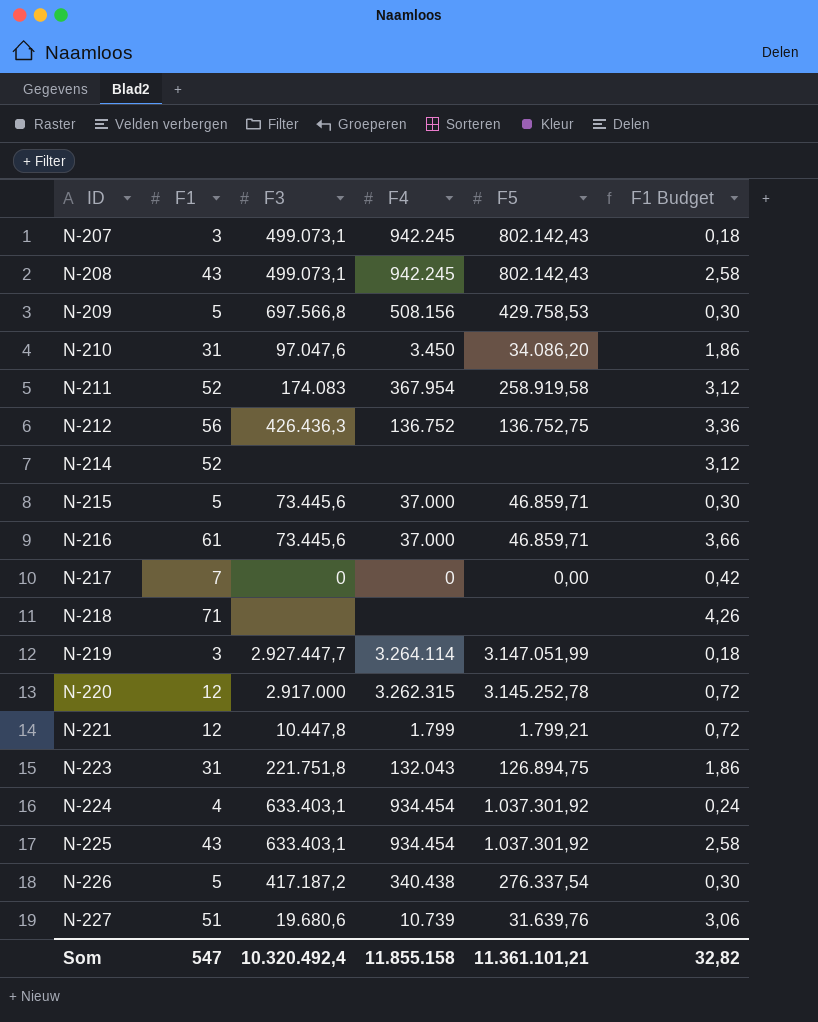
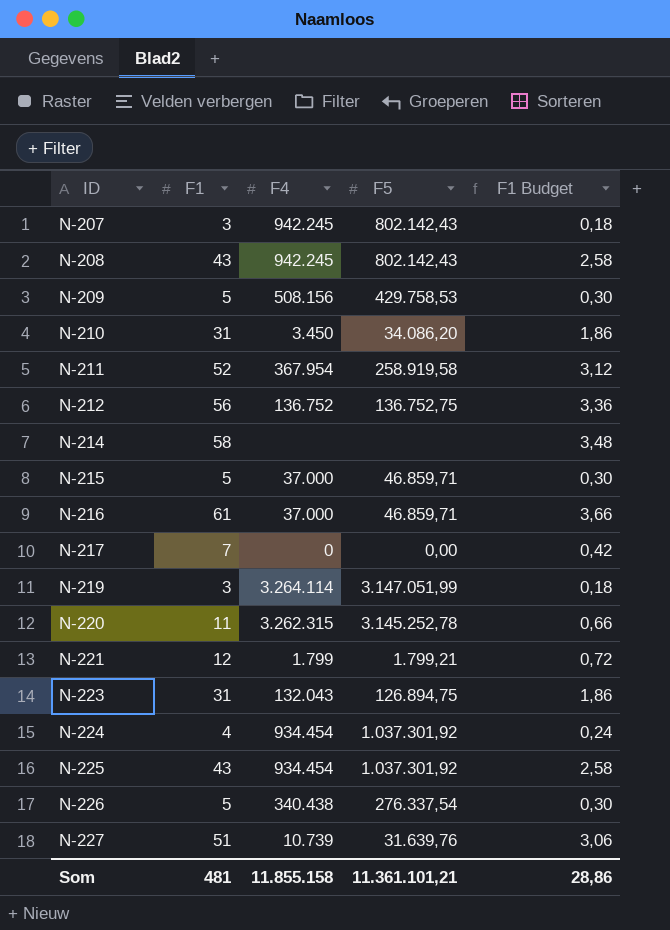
column F3 | position: 3 -> none
row N-218: 71 | none | none | none | 4,26 -> none
N-214 | F1: 52 -> 58
N-214 | F1 Budget: 3,12 -> 3,48
N-220 | F1: 12 -> 11
N-220 | F1 Budget: 0,72 -> 0,66
Som | F1: 547 -> 481
Som | F1 Budget: 32,82 -> 28,86

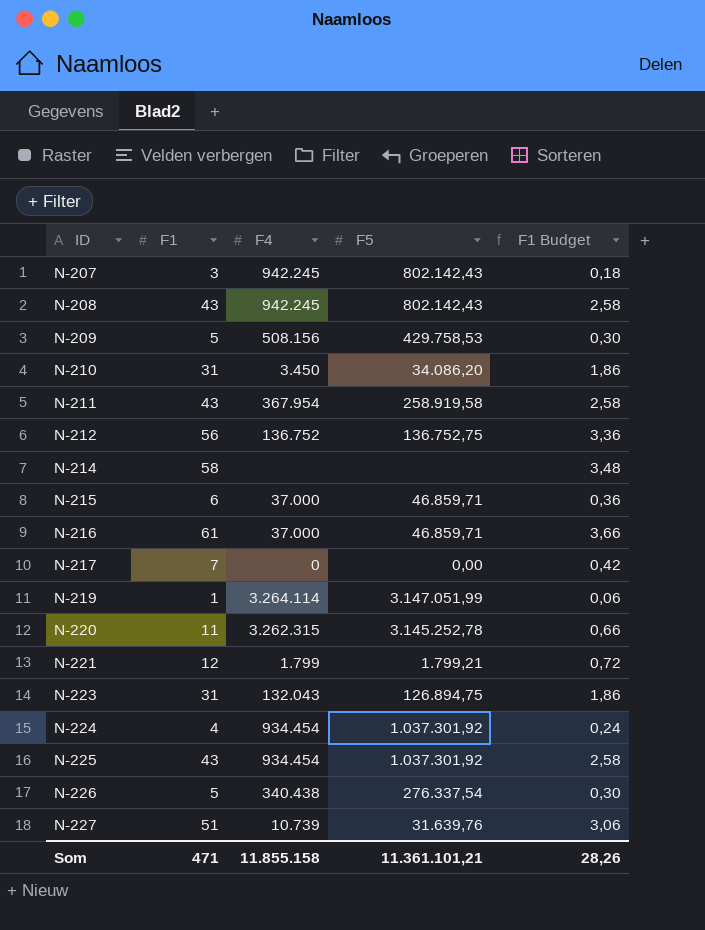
N-211 | F1: 52 -> 43
N-211 | F1 Budget: 3,12 -> 2,58
N-215 | F1: 5 -> 6
N-215 | F1 Budget: 0,30 -> 0,36
N-219 | F1: 3 -> 1
N-219 | F1 Budget: 0,18 -> 0,06
Som | F1: 481 -> 471
Som | F1 Budget: 28,86 -> 28,26

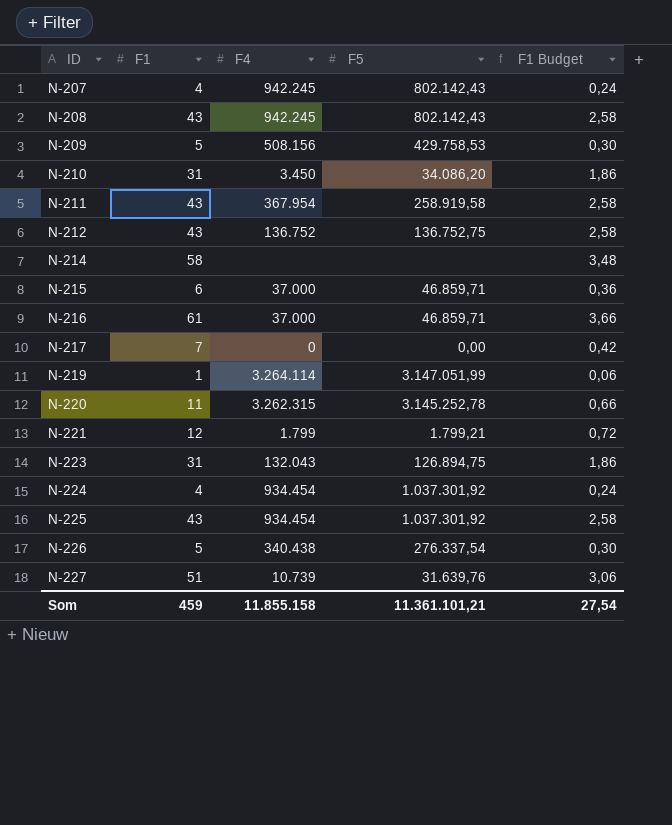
N-207 | F1: 3 -> 4
N-207 | F1 Budget: 0,18 -> 0,24
N-212 | F1: 56 -> 43
N-212 | F1 Budget: 3,36 -> 2,58
Som | F1: 471 -> 459
Som | F1 Budget: 28,26 -> 27,54

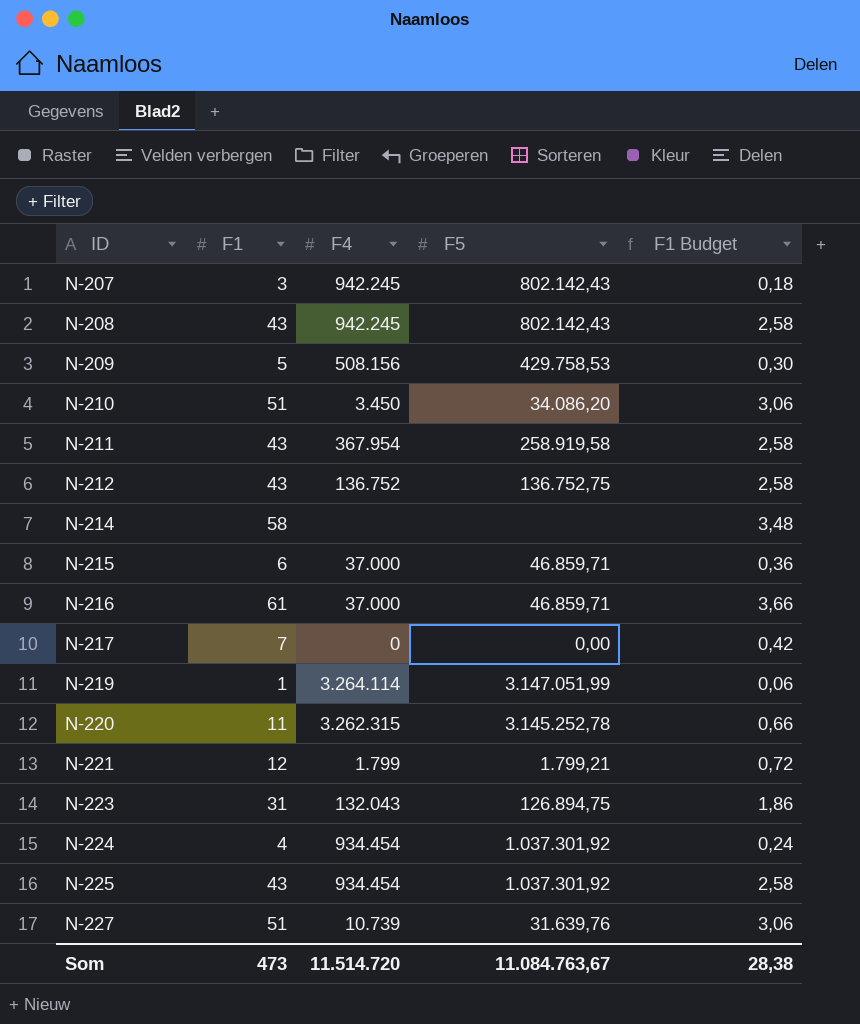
row N-226: 5 | 340.438 | 276.337,54 | 0,30 -> none
N-207 | F1: 4 -> 3
N-207 | F1 Budget: 0,24 -> 0,18
N-210 | F1: 31 -> 51
N-210 | F1 Budget: 1,86 -> 3,06
Som | F1: 459 -> 473
Som | F4: 11.855.158 -> 11.514.720
Som | F5: 11.361.101,21 -> 11.084.763,67
Som | F1 Budget: 27,54 -> 28,38

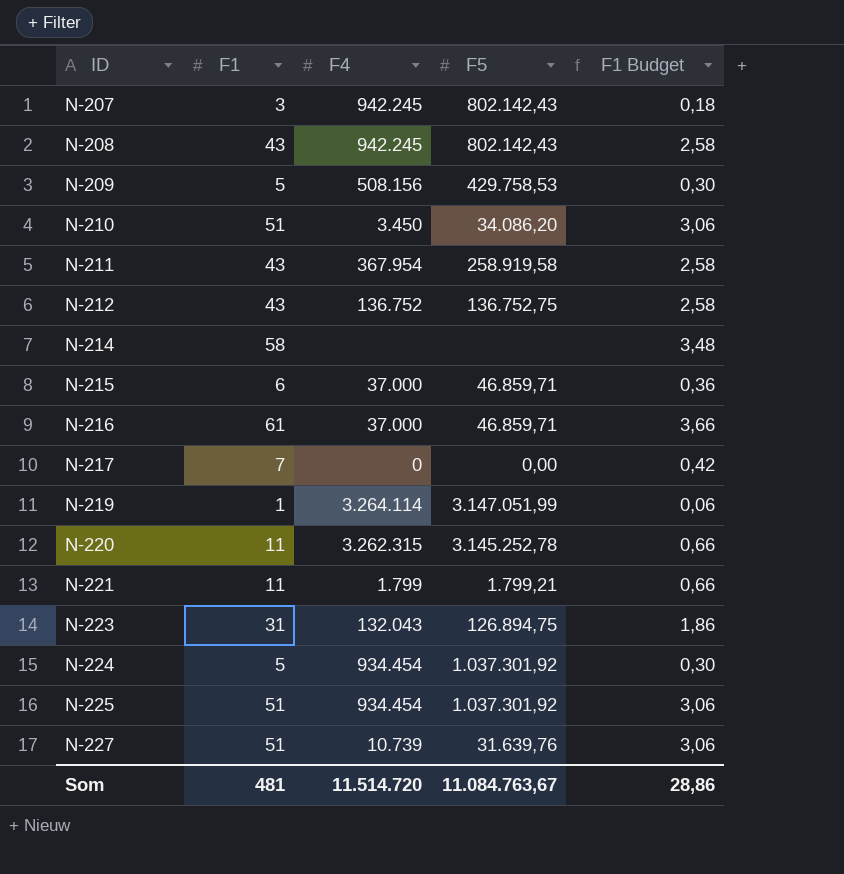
N-221 | F1: 12 -> 11
N-221 | F1 Budget: 0,72 -> 0,66
N-224 | F1: 4 -> 5
N-224 | F1 Budget: 0,24 -> 0,30
N-225 | F1: 43 -> 51
N-225 | F1 Budget: 2,58 -> 3,06
Som | F1: 473 -> 481
Som | F1 Budget: 28,38 -> 28,86

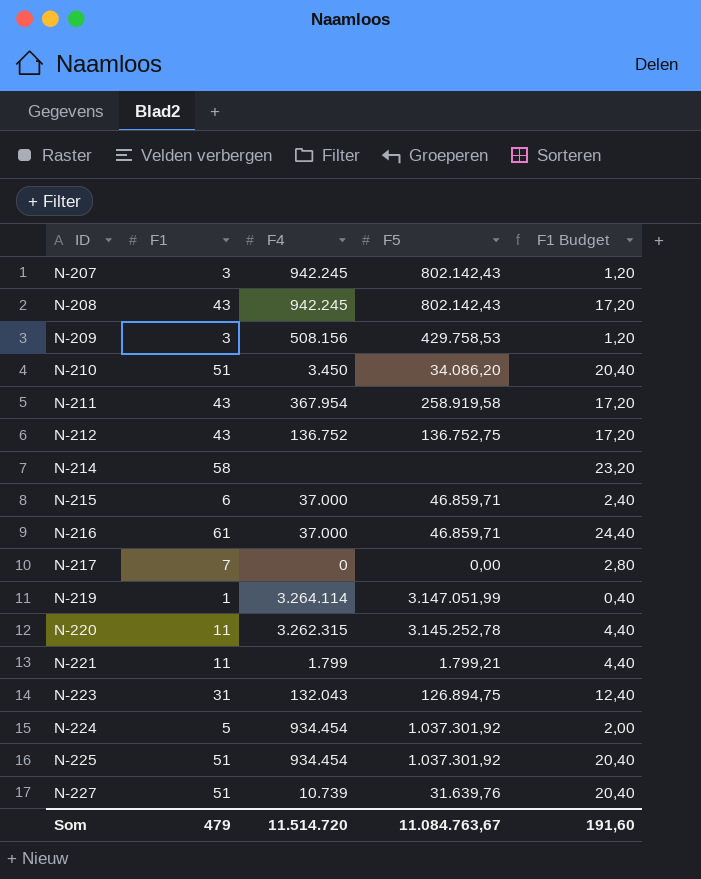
column F1 Budget | formula: [F1] * 0,06 -> [F1] * 0,4
N-209 | F1: 5 -> 3
Som | F1: 481 -> 479
Som | F1 Budget: 28,86 -> 191,60

